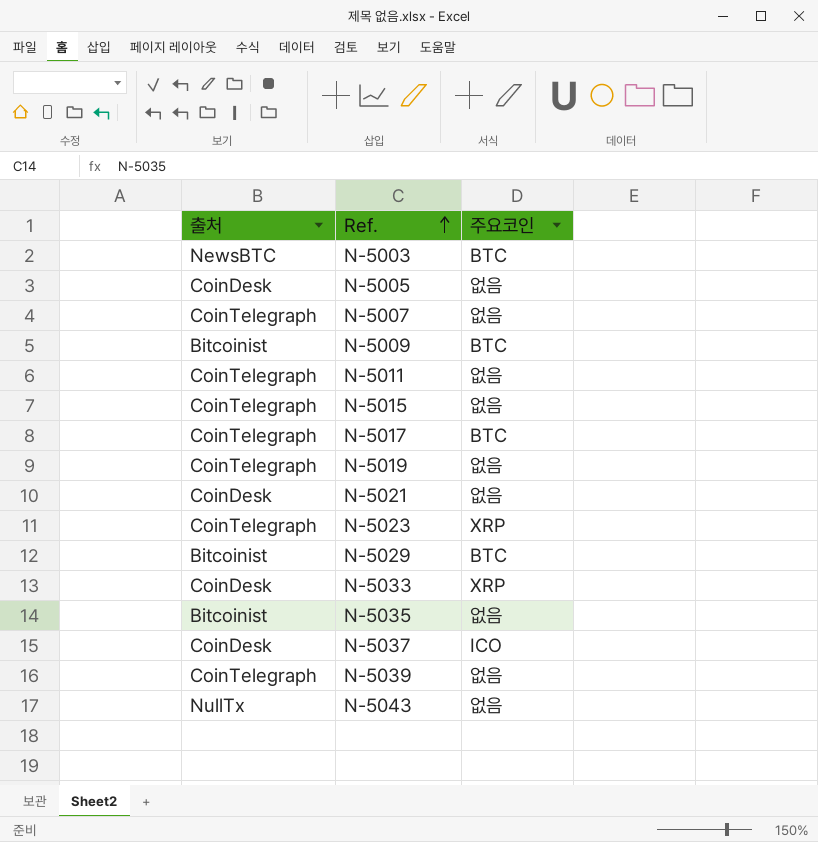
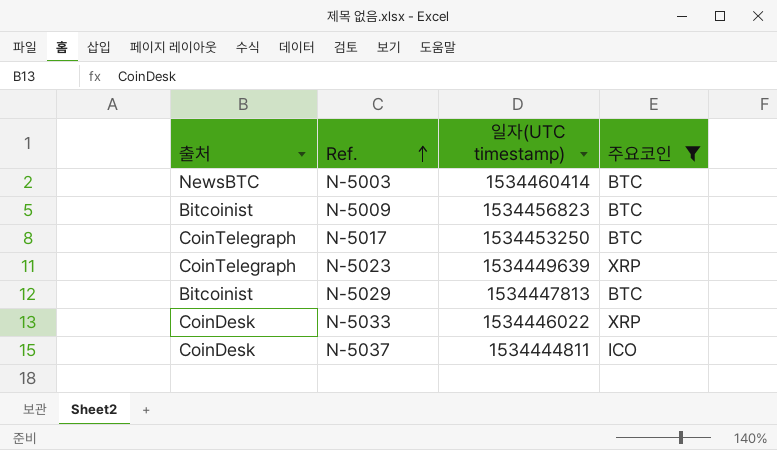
filter: none -> 주요코인 != 없음
column 일자(UTC timestamp) | position: none -> 3

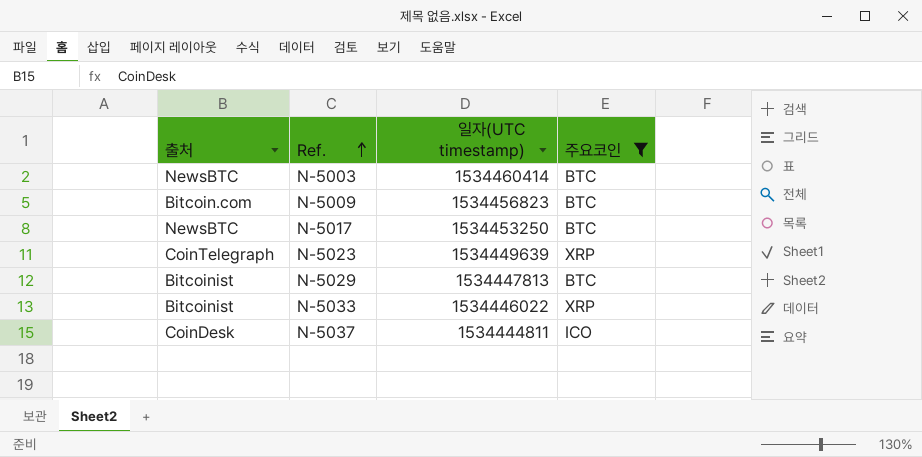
N-5009 | 출처: Bitcoinist -> Bitcoin.com
N-5017 | 출처: CoinTelegraph -> NewsBTC
N-5033 | 출처: CoinDesk -> Bitcoinist

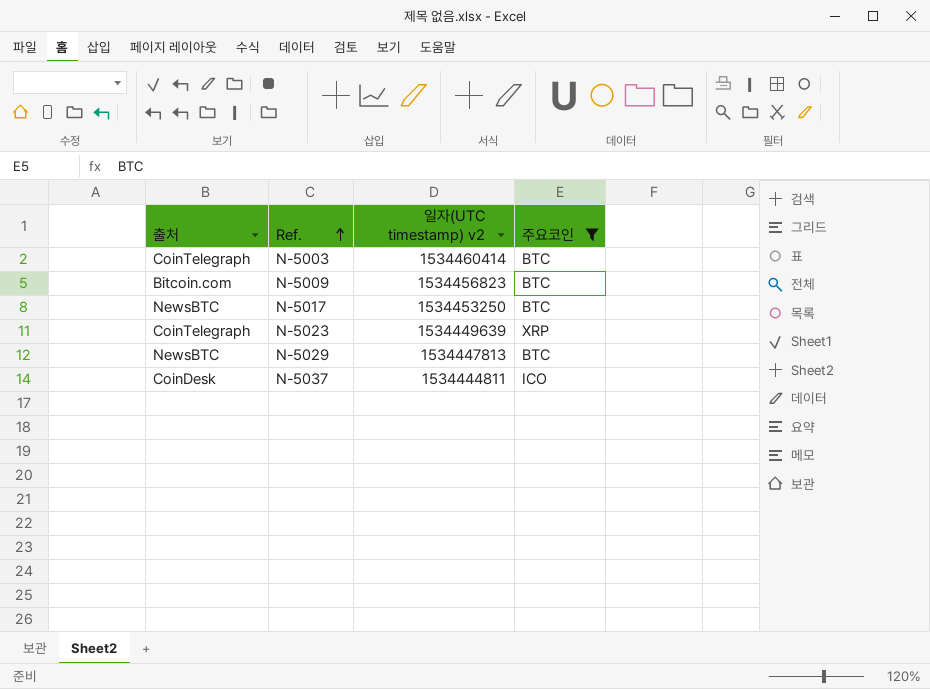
column name: 일자(UTC timestamp) -> 일자(UTC timestamp) v2
row N-5033: Bitcoinist | 1534446022 | XRP -> none
N-5003 | 출처: NewsBTC -> CoinTelegraph
N-5029 | 출처: Bitcoinist -> NewsBTC

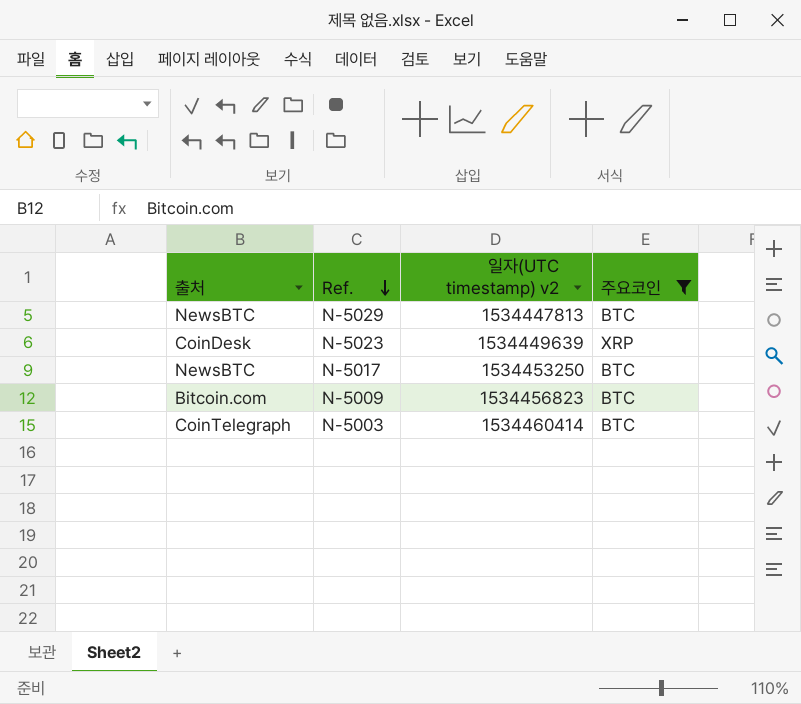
row order: Ref. ascending -> Ref. descending
row N-5037: CoinDesk | 1534444811 | ICO -> none
N-5023 | 출처: CoinTelegraph -> CoinDesk

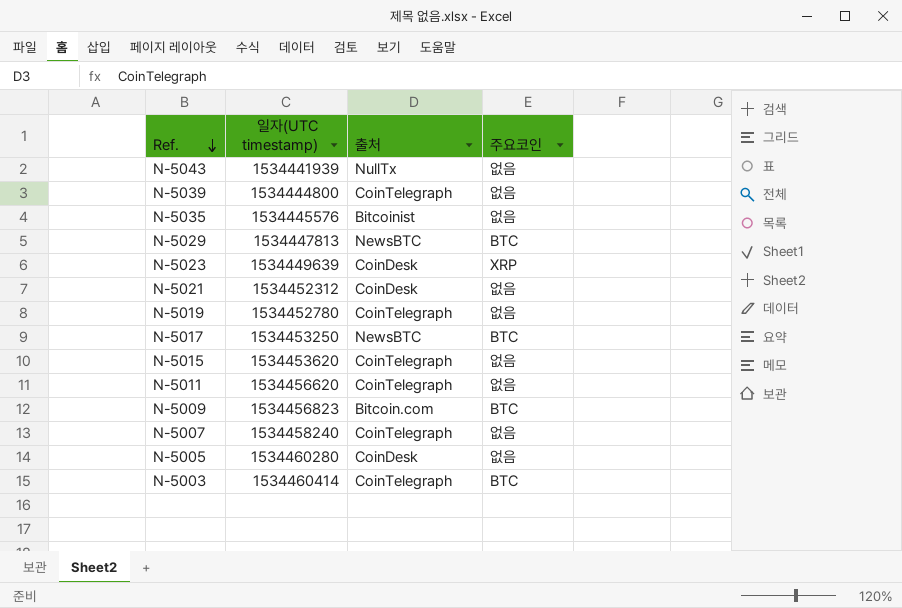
filter: 주요코인 != 없음 -> none
column name: 일자(UTC timestamp) v2 -> 일자(UTC timestamp)
column 출처 | position: 1 -> 3

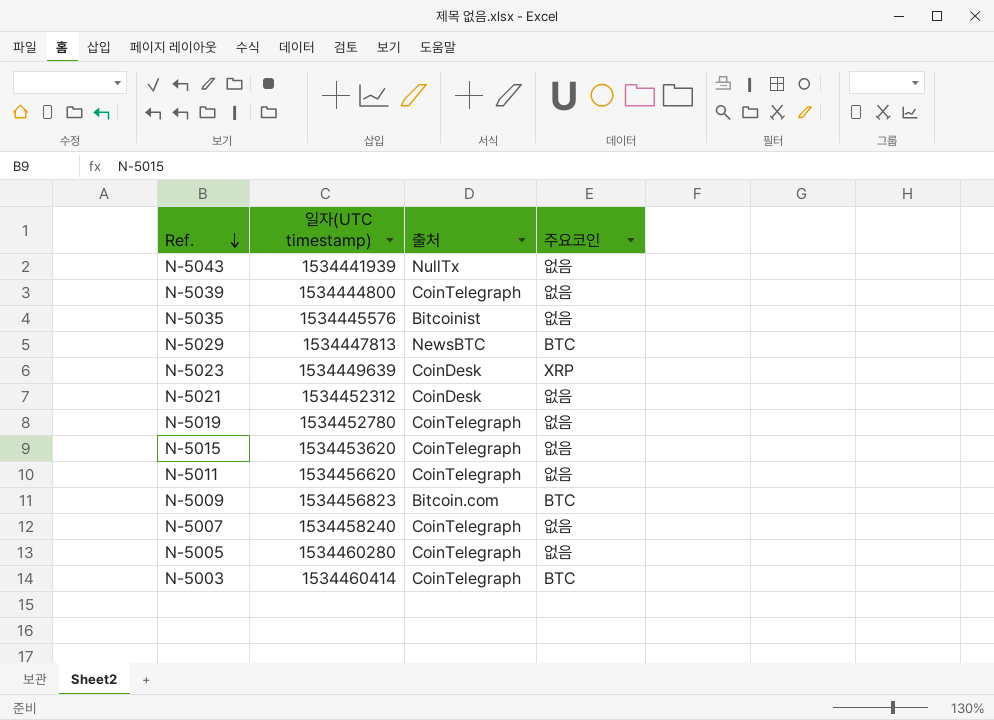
row N-5017: 1534453250 | NewsBTC | BTC -> none
N-5005 | 출처: CoinDesk -> CoinTelegraph

